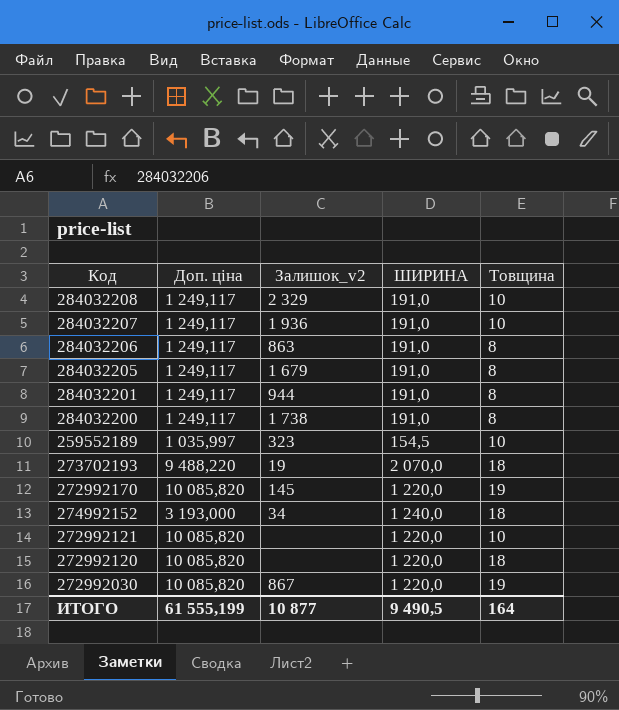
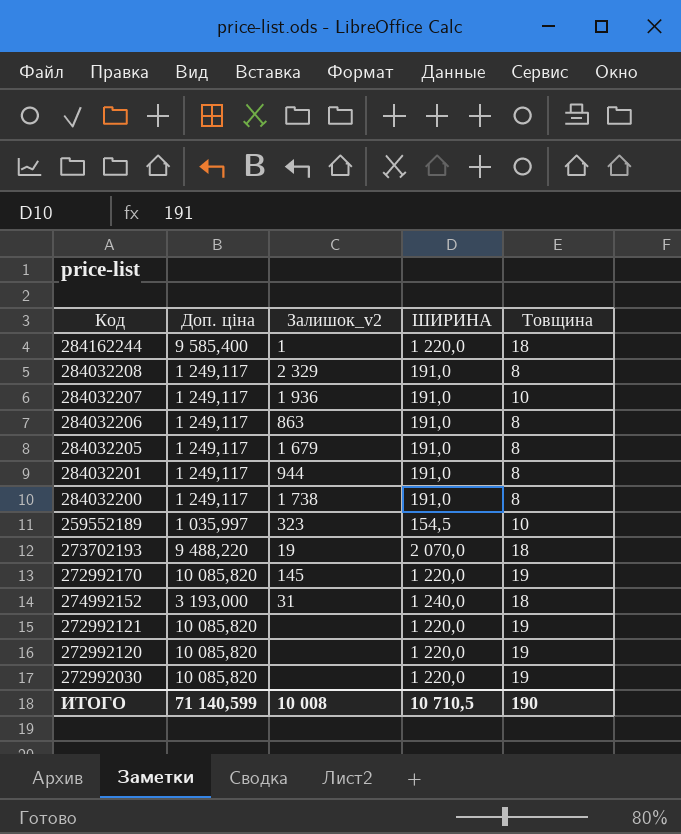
row 284162244: none -> 9 585,400 | 1 | 1 220,0 | 18
284032208 | Товщина: 10 -> 8
274992152 | Залишок_v2: 34 -> 31
272992121 | Товщина: 10 -> 19
272992120 | Товщина: 18 -> 19
272992030 | Залишок_v2: 867 -> none
ИТОГО | Доп. ціна: 61 555,199 -> 71 140,599
ИТОГО | Залишок_v2: 10 877 -> 10 008
ИТОГО | ШИРИНА: 9 490,5 -> 10 710,5
ИТОГО | Товщина: 164 -> 190

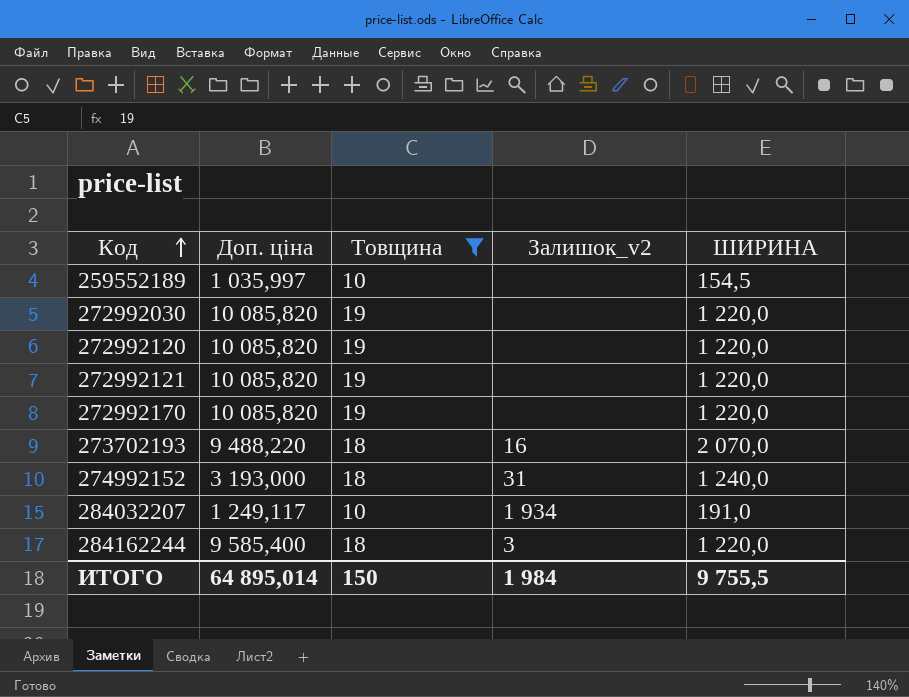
filter: none -> Товщина != 8
row order: none -> Код ascending
column Товщина | position: 5 -> 3
259552189 | Залишок_v2: 323 -> none
272992170 | Залишок_v2: 145 -> none
273702193 | Залишок_v2: 19 -> 16
284032207 | Залишок_v2: 1 936 -> 1 934
284162244 | Залишок_v2: 1 -> 3
ИТОГО | Доп. ціна: 71 140,599 -> 64 895,014
ИТОГО | Товщина: 190 -> 150
ИТОГО | Залишок_v2: 10 008 -> 1 984
ИТОГО | ШИРИНА: 10 710,5 -> 9 755,5

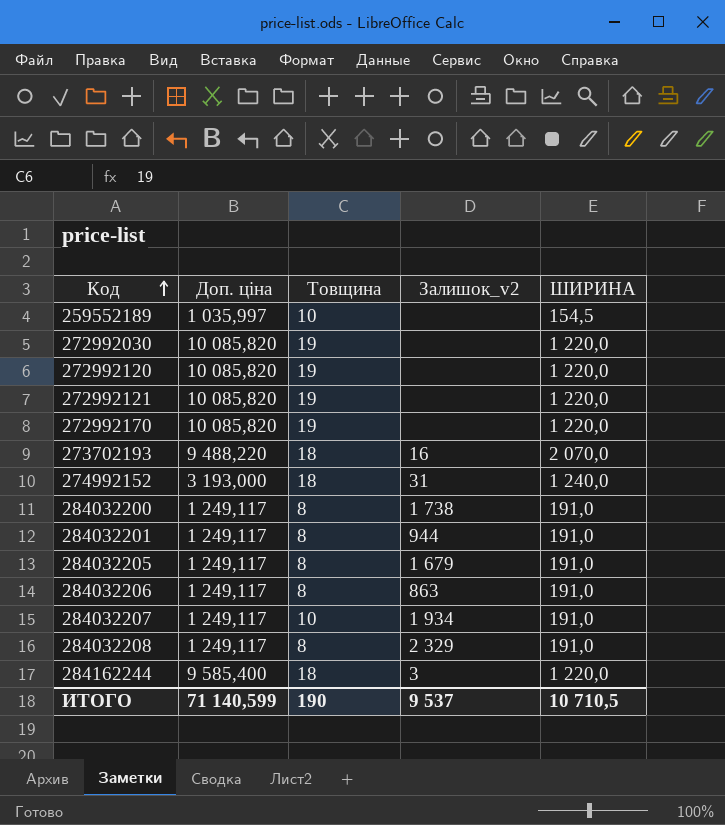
filter: Товщина != 8 -> none
ИТОГО | Доп. ціна: 64 895,014 -> 71 140,599
ИТОГО | Товщина: 150 -> 190
ИТОГО | Залишок_v2: 1 984 -> 9 537
ИТОГО | ШИРИНА: 9 755,5 -> 10 710,5

